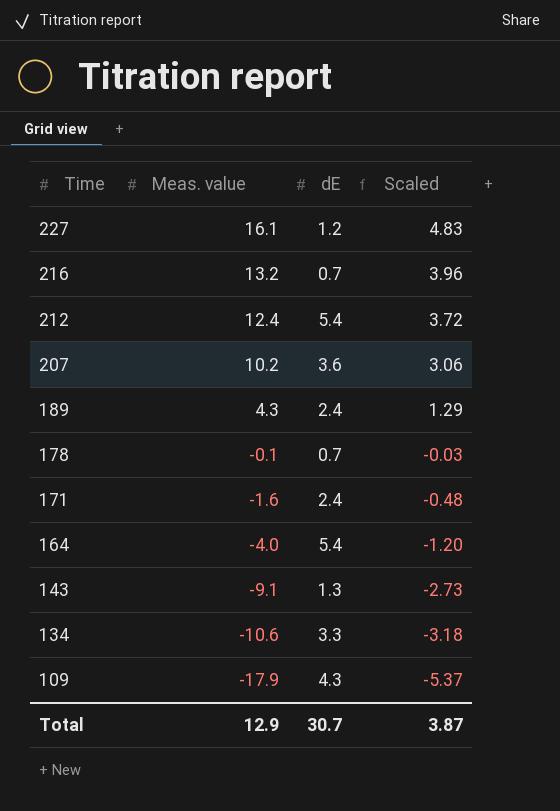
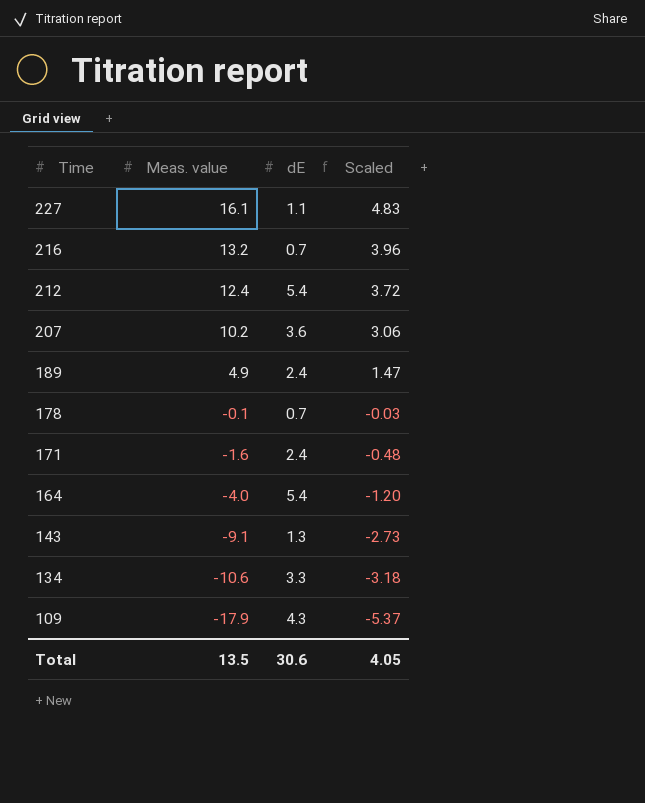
227 | dE: 1.2 -> 1.1
189 | Meas. value: 4.3 -> 4.9
189 | Scaled: 1.29 -> 1.47
Total | Meas. value: 12.9 -> 13.5
Total | dE: 30.7 -> 30.6
Total | Scaled: 3.87 -> 4.05

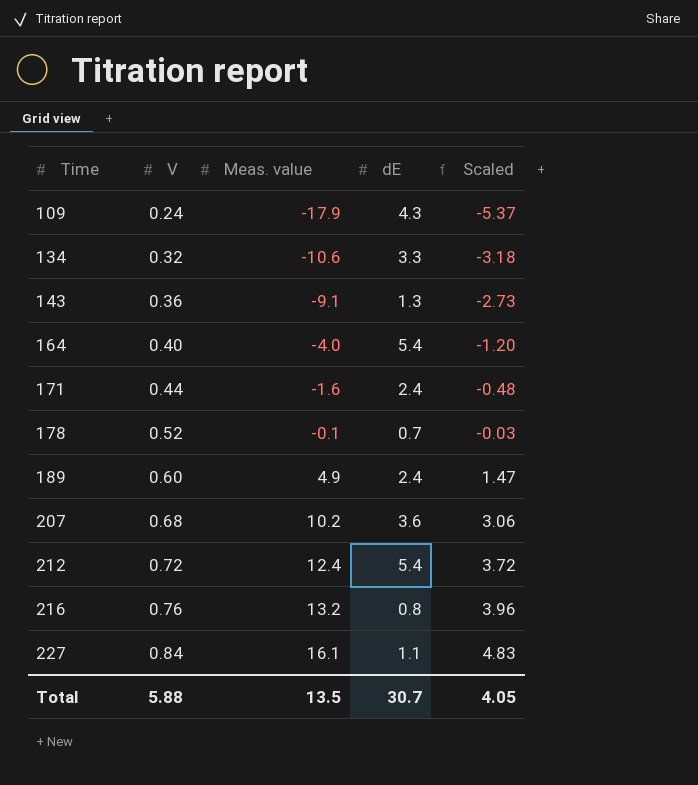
row order: Time descending -> Time ascending
column V | position: none -> 2
216 | dE: 0.7 -> 0.8
Total | dE: 30.6 -> 30.7

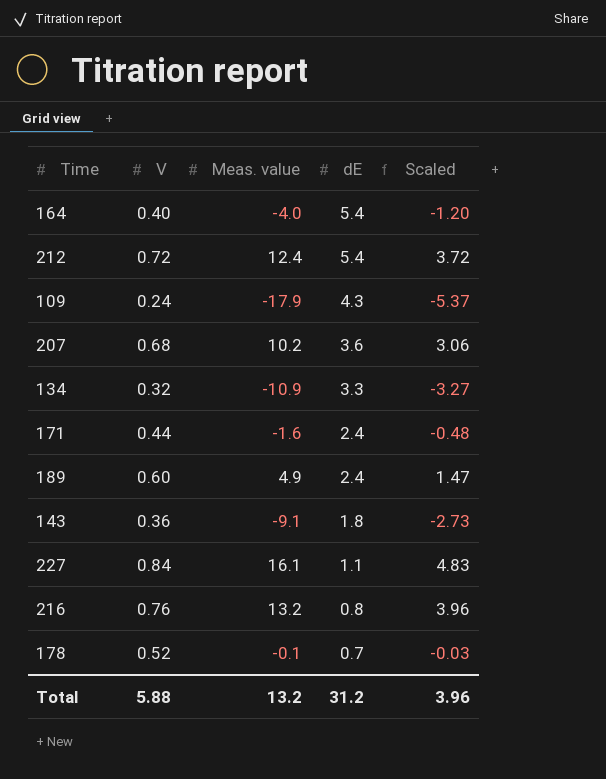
row order: Time ascending -> dE descending
134 | Meas. value: -10.6 -> -10.9
134 | Scaled: -3.18 -> -3.27
143 | dE: 1.3 -> 1.8
Total | Meas. value: 13.5 -> 13.2
Total | dE: 30.7 -> 31.2
Total | Scaled: 4.05 -> 3.96

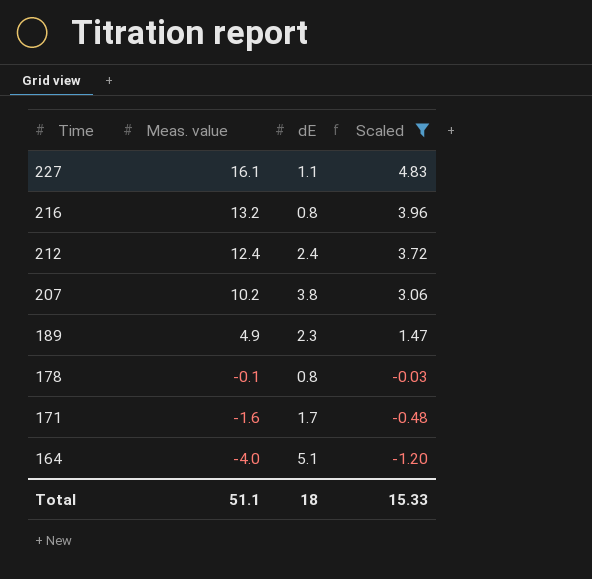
filter: none -> Scaled >= -1.20
row order: dE descending -> Time descending
column V | position: 2 -> none
212 | dE: 5.4 -> 2.4
207 | dE: 3.6 -> 3.8
189 | dE: 2.4 -> 2.3
178 | dE: 0.7 -> 0.8
171 | dE: 2.4 -> 1.7
164 | dE: 5.4 -> 5.1
Total | Meas. value: 13.2 -> 51.1
Total | dE: 31.2 -> 18
Total | Scaled: 3.96 -> 15.33

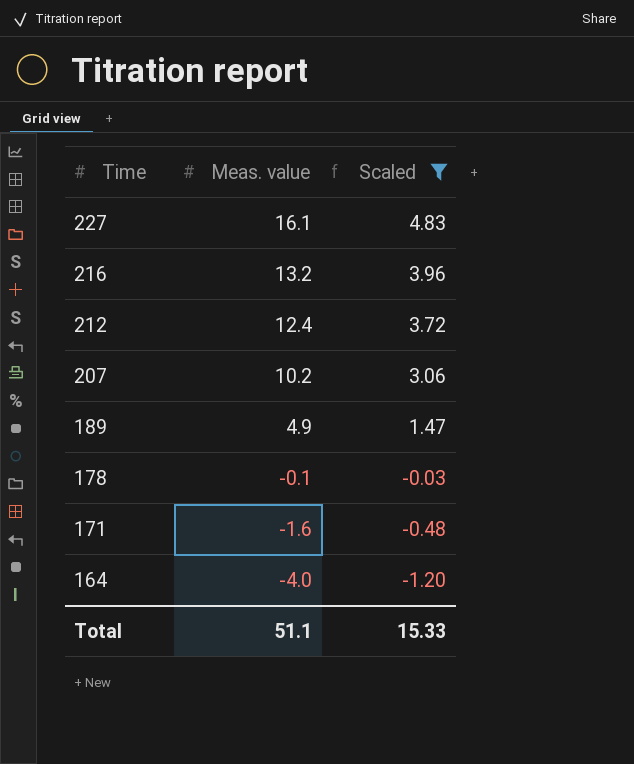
column dE | position: 3 -> none

